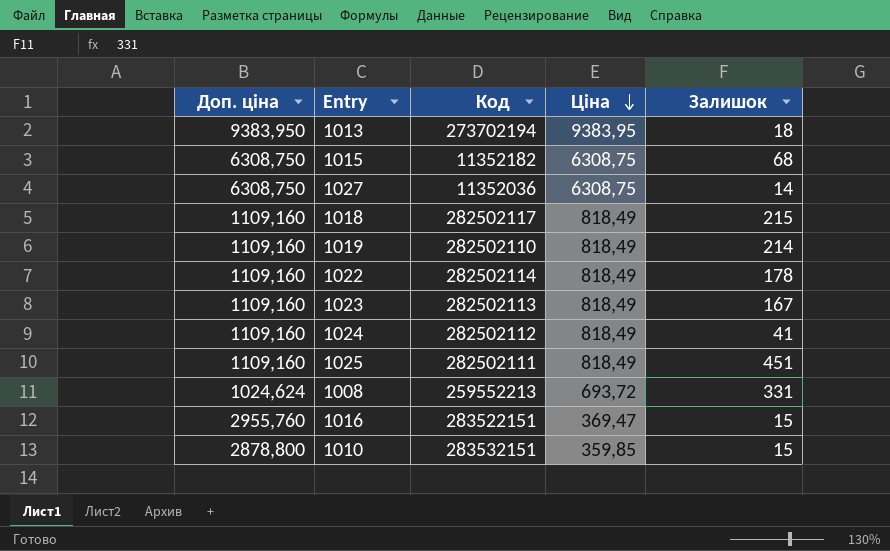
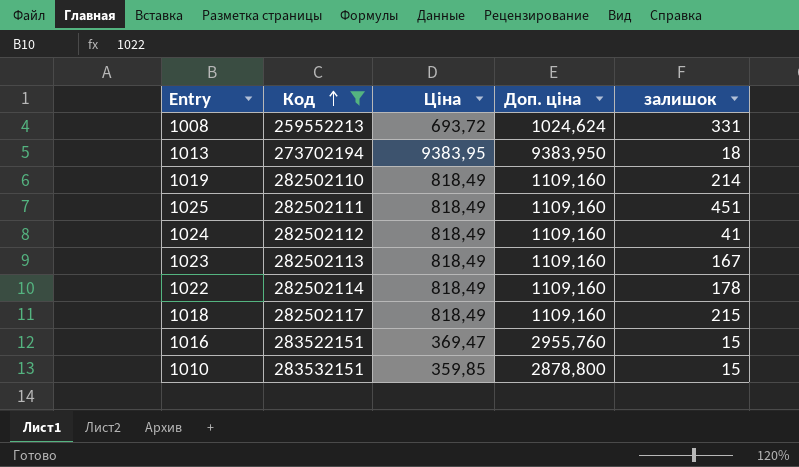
filter: none -> Код >= 259552213
row order: Ціна descending -> Код ascending
column Доп. ціна | position: 1 -> 4
column name: Залишок -> залишок

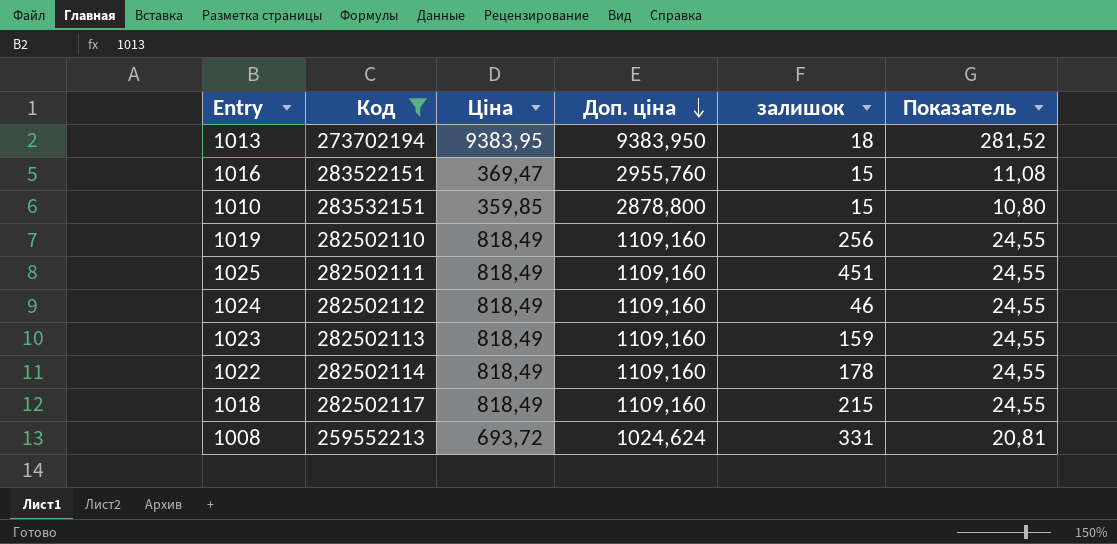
row order: Код ascending -> Доп. ціна descending
column Показатель | formula: none -> [Ціна] * 0,03
1019 | залишок: 214 -> 256
1024 | залишок: 41 -> 46
1023 | залишок: 167 -> 159

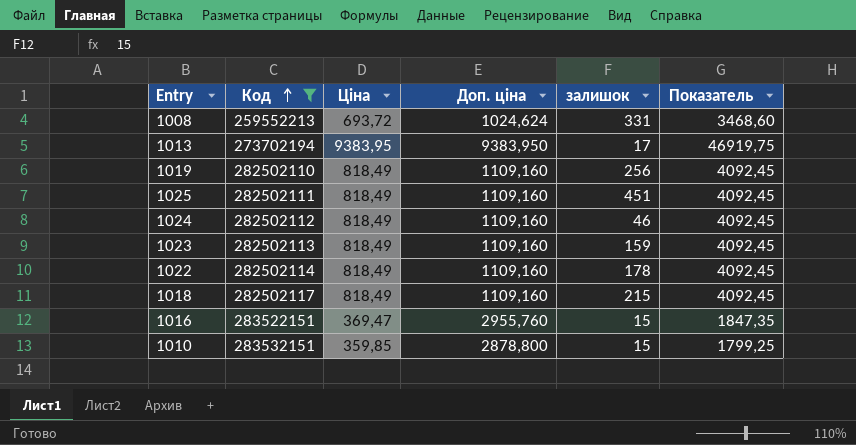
row order: Доп. ціна descending -> Код ascending
column Показатель | formula: [Ціна] * 0,03 -> [Ціна] * 5
1013 | залишок: 18 -> 17

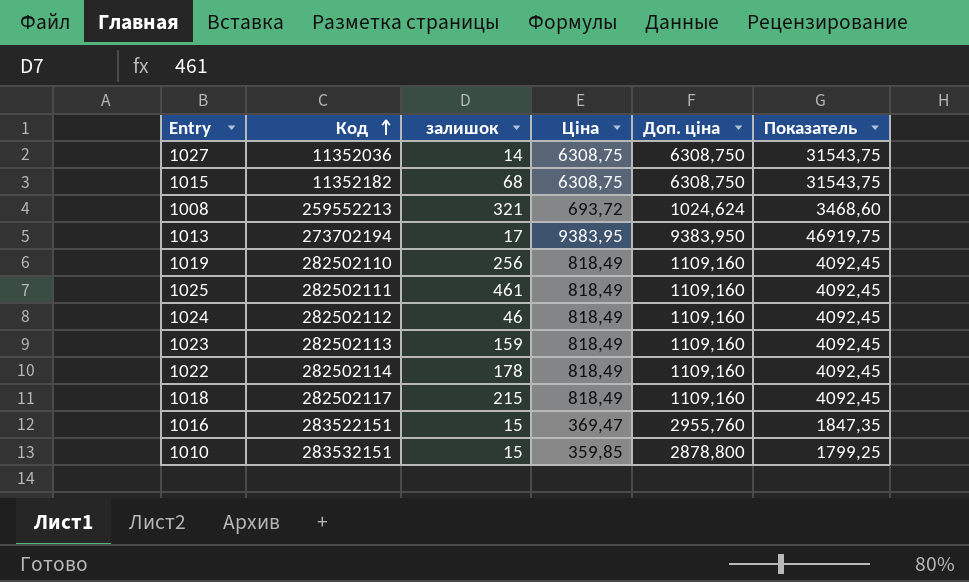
filter: Код >= 259552213 -> none
column залишок | position: 5 -> 3
1008 | залишок: 331 -> 321
1025 | залишок: 451 -> 461

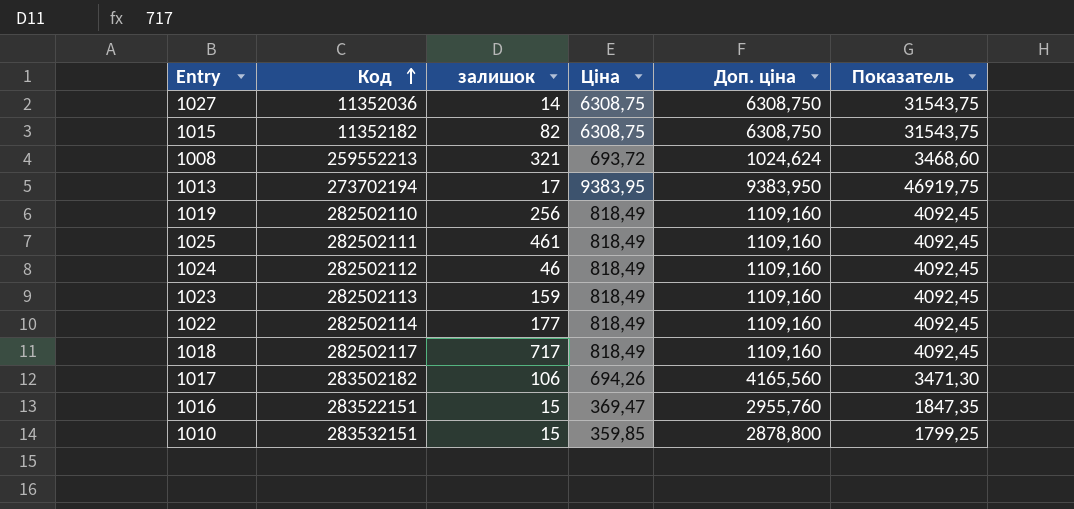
1015 | залишок: 68 -> 82
1022 | залишок: 178 -> 177
1018 | залишок: 215 -> 717
row 1017: none -> 283502182 | 106 | 694,26 | 4165,560 | 3471,30

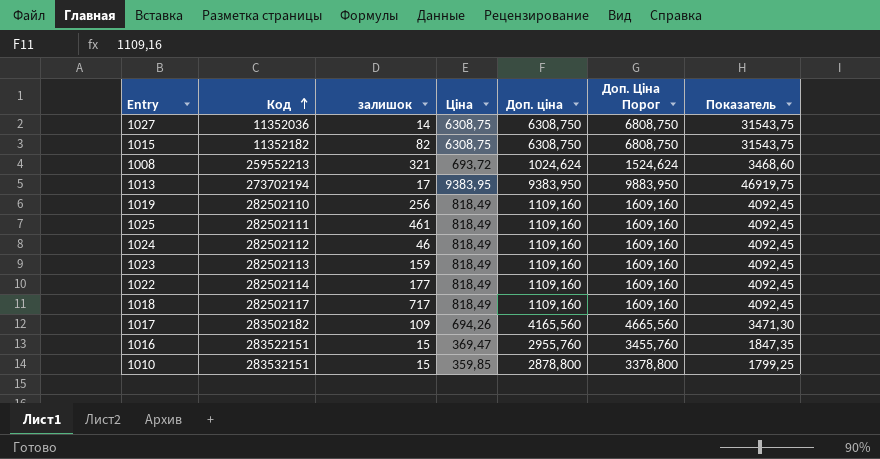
column Доп. Ціна Порог | formula: none -> [Доп. ціна] + 500
1017 | залишок: 106 -> 109

